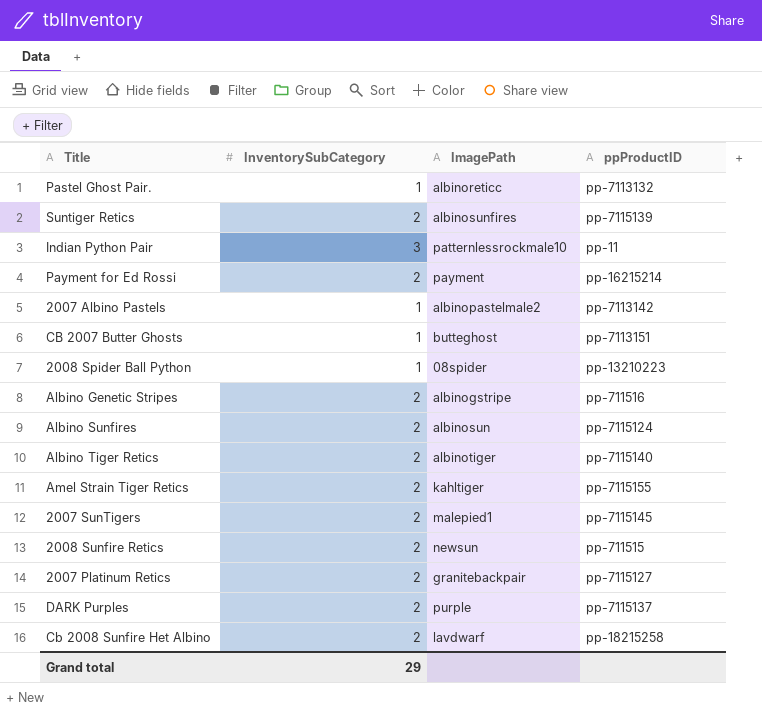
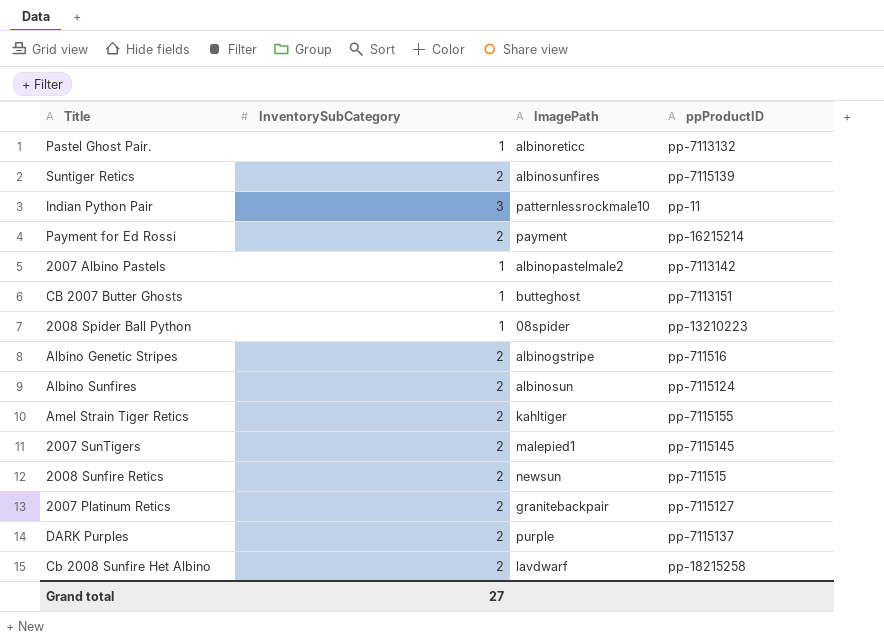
row Albino Tiger Retics: 2 | albinotiger | pp-7115140 -> none
Grand total | InventorySubCategory: 29 -> 27

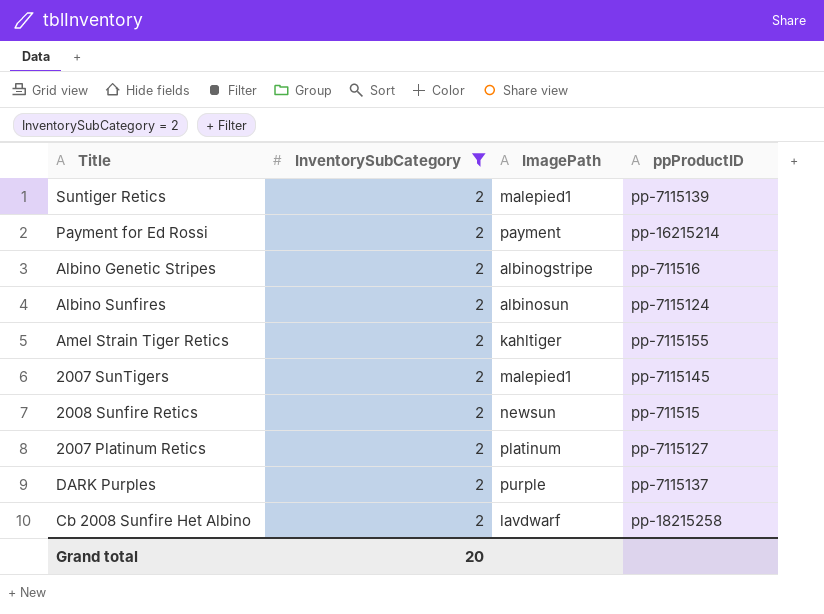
filter: none -> InventorySubCategory = 2
Suntiger Retics | ImagePath: albinosunfires -> malepied1
2007 Platinum Retics | ImagePath: granitebackpair -> platinum
Grand total | InventorySubCategory: 27 -> 20

